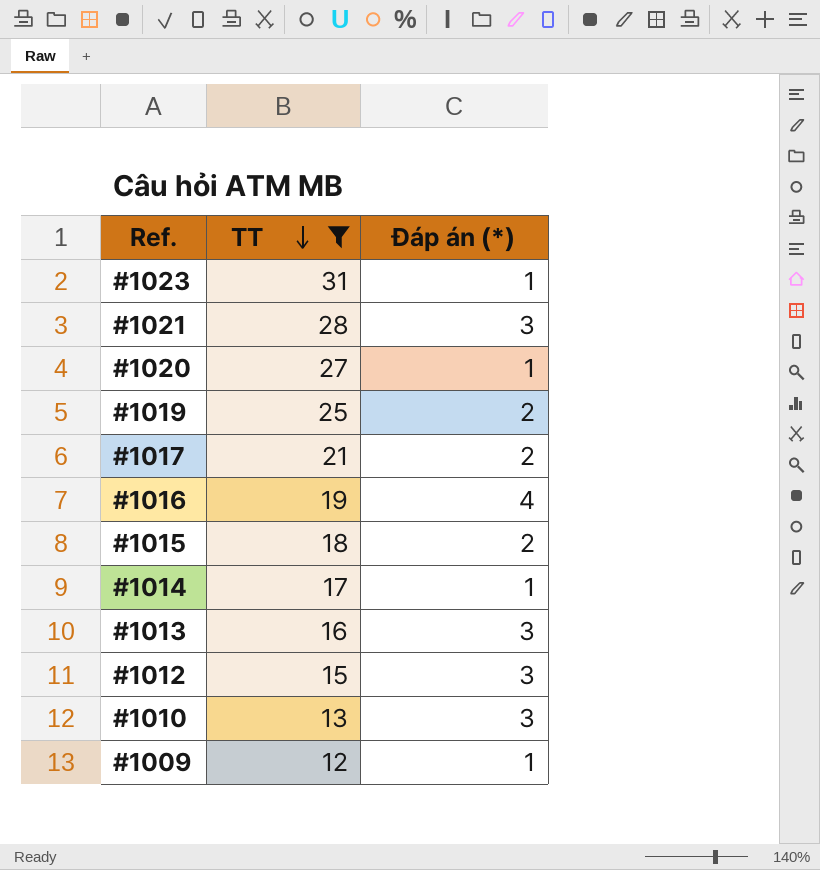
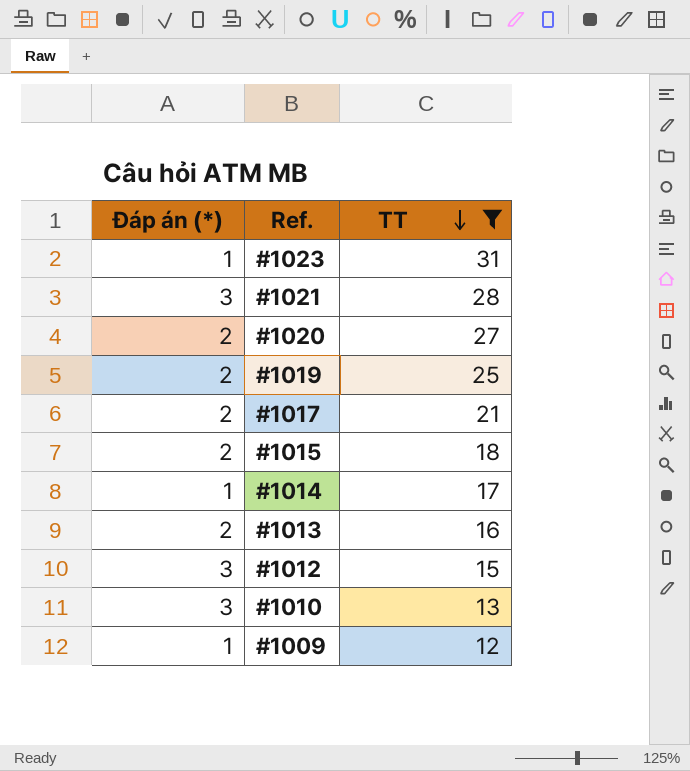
column Đáp án (*) | position: 3 -> 1
row #1016: 19 | 4 -> none
#1020 | Đáp án (*): 1 -> 2
#1013 | Đáp án (*): 3 -> 2

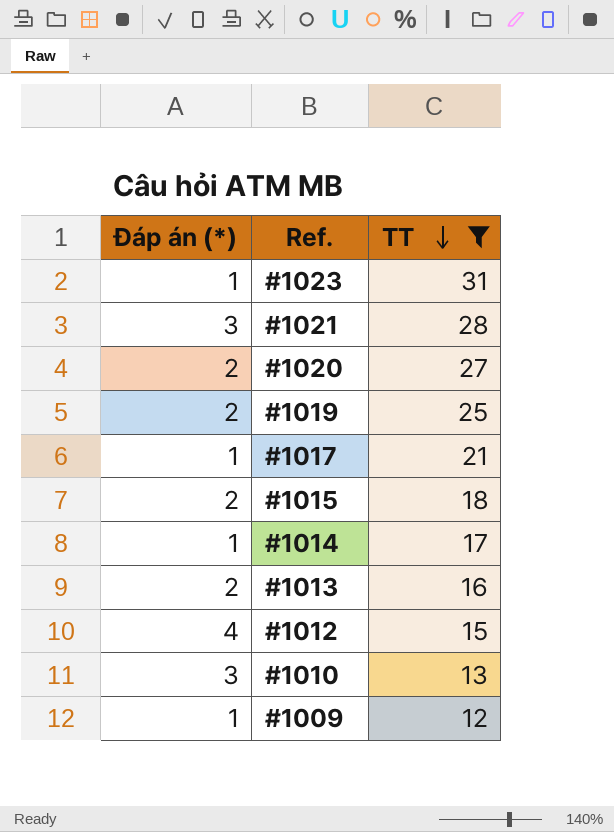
#1017 | Đáp án (*): 2 -> 1
#1012 | Đáp án (*): 3 -> 4

